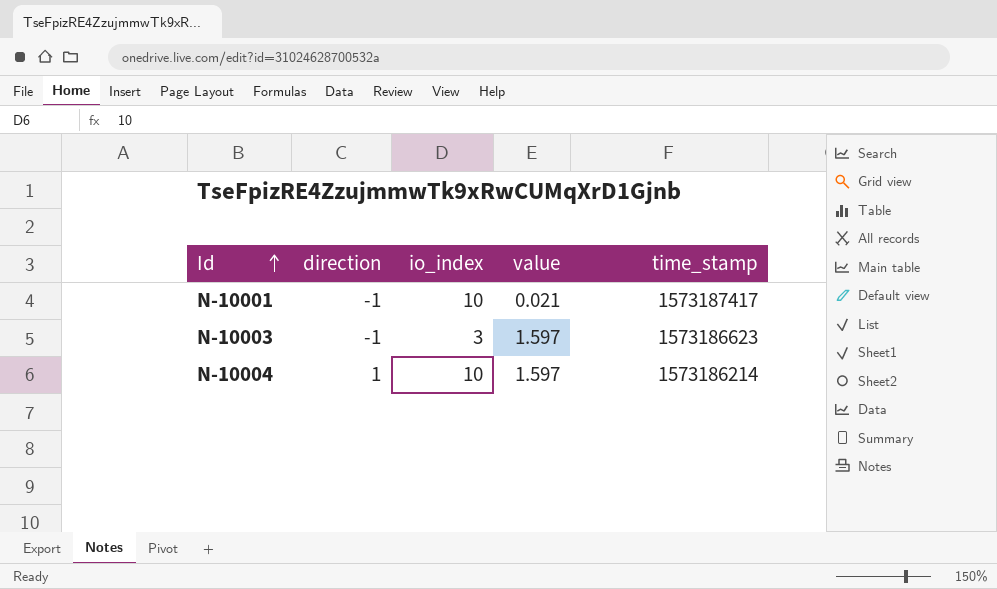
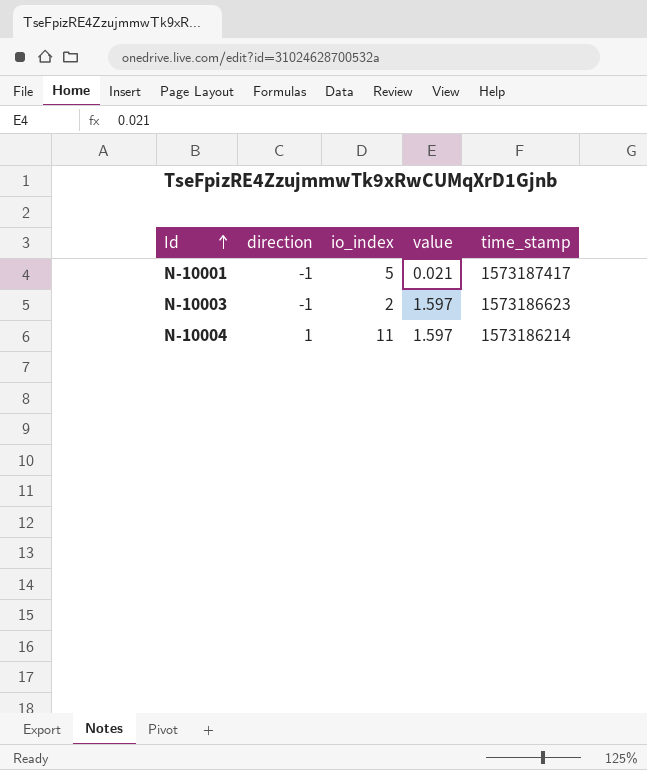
N-10001 | io_index: 10 -> 5
N-10003 | io_index: 3 -> 2
N-10004 | io_index: 10 -> 11

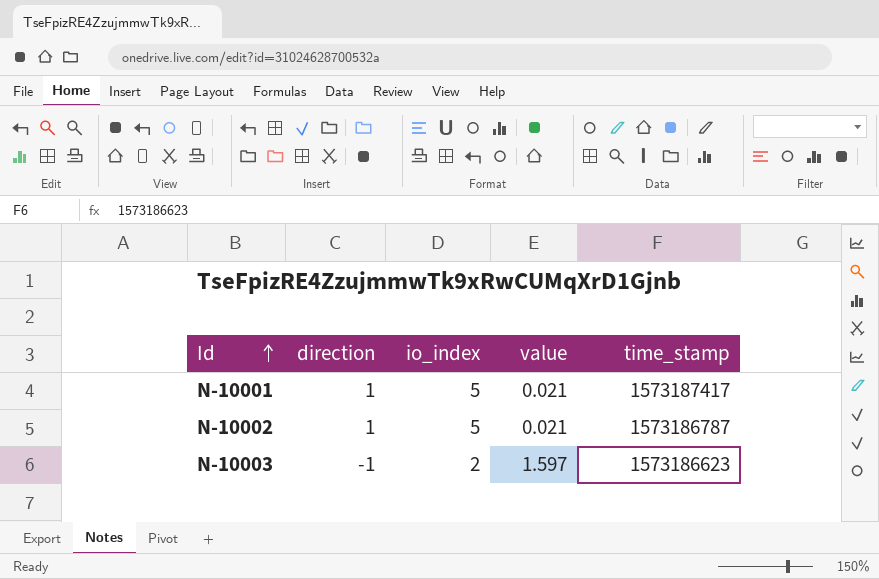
row N-10004: 1 | 11 | 1.597 | 1573186214 -> none
N-10001 | direction: -1 -> 1
row N-10002: none -> 1 | 5 | 0.021 | 1573186787

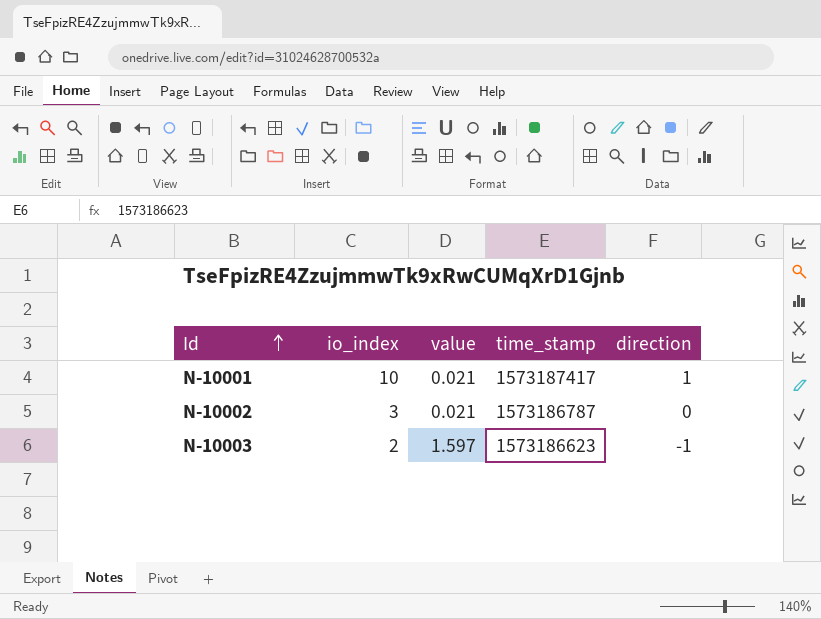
column direction | position: 2 -> 5
N-10001 | io_index: 5 -> 10
N-10002 | io_index: 5 -> 3
N-10002 | direction: 1 -> 0

